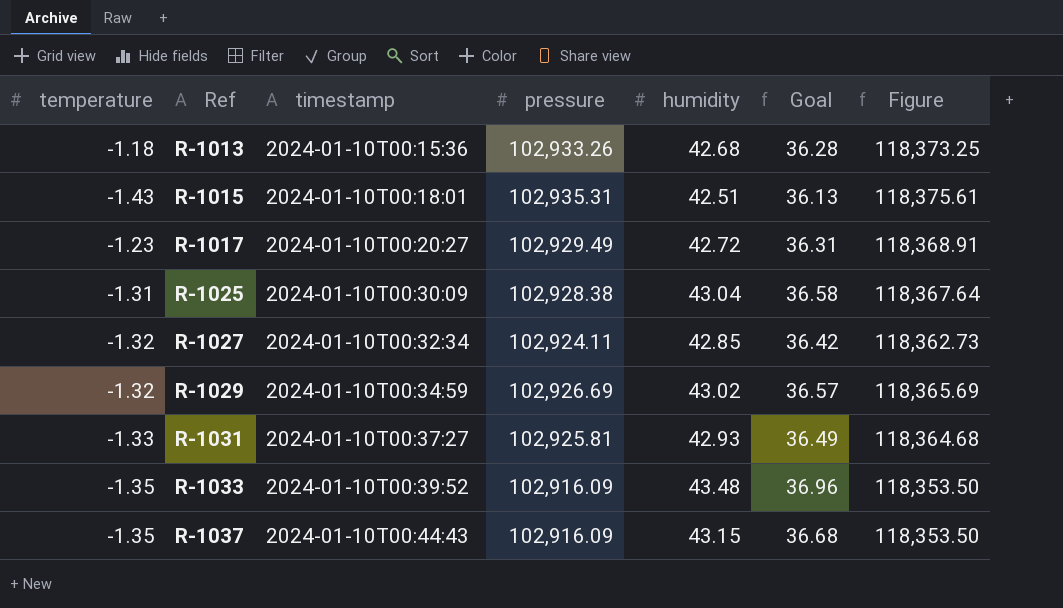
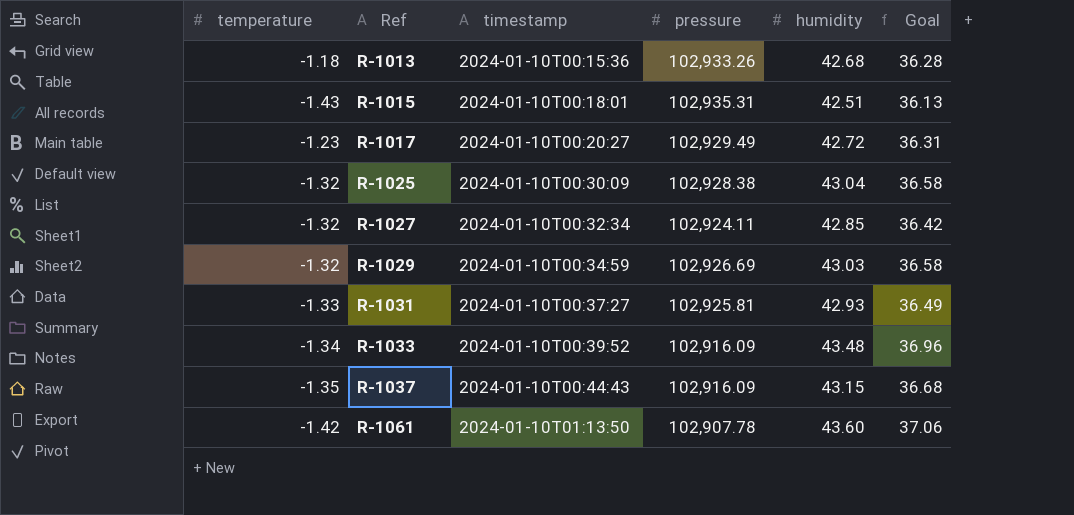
column Figure | formula: [pressure] * 1.15 -> none
R-1025 | temperature: -1.31 -> -1.32
R-1029 | humidity: 43.02 -> 43.03
R-1029 | Goal: 36.57 -> 36.58
R-1033 | temperature: -1.35 -> -1.34
row R-1061: none -> -1.42 | 2024-01-10T01:13:50 | 102,907.78 | 43.60 | 37.06

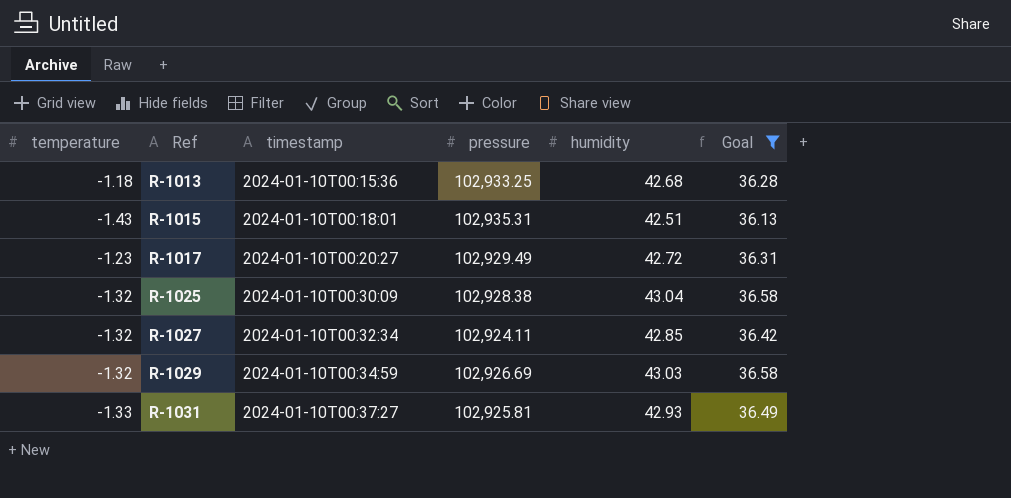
filter: none -> Goal <= 36.58
R-1013 | pressure: 102,933.26 -> 102,933.25

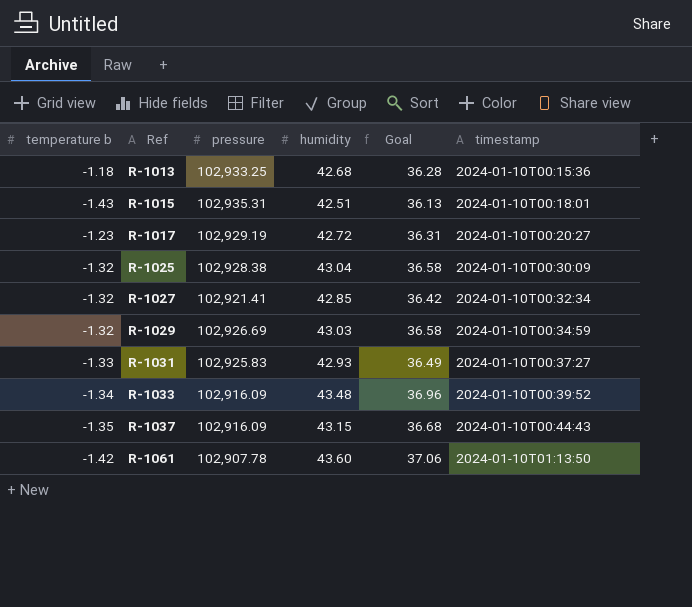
filter: Goal <= 36.58 -> none
column name: temperature -> temperature b
column timestamp | position: 3 -> 6
R-1017 | pressure: 102,929.49 -> 102,929.19
R-1027 | pressure: 102,924.11 -> 102,921.41
R-1031 | pressure: 102,925.81 -> 102,925.83

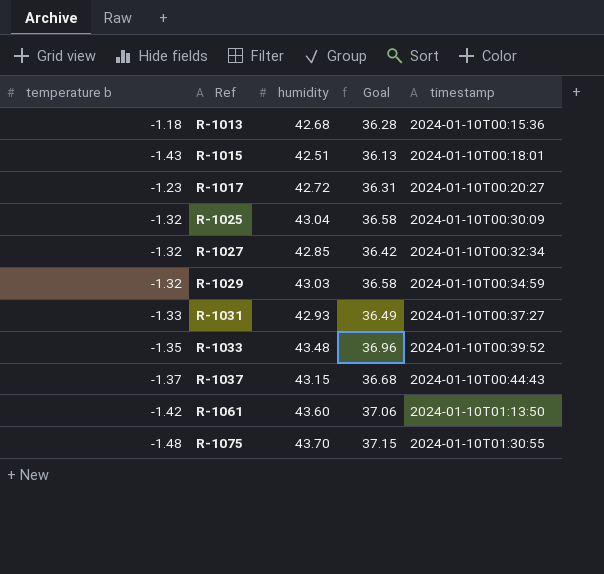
column pressure | position: 3 -> none
R-1033 | temperature b: -1.34 -> -1.35
R-1037 | temperature b: -1.35 -> -1.37
row R-1075: none -> -1.48 | 43.70 | 37.15 | 2024-01-10T01:30:55

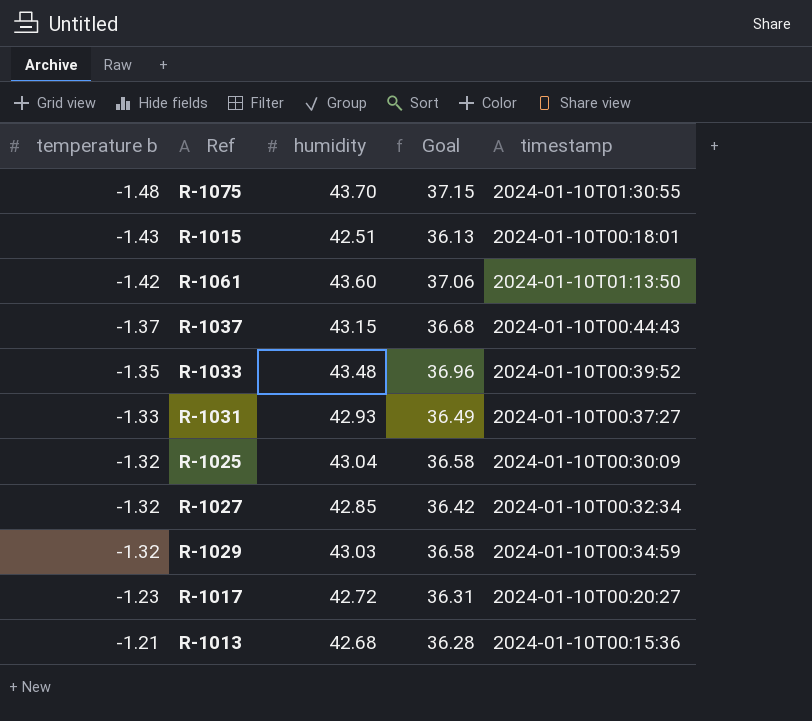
row order: Ref ascending -> temperature b ascending
R-1013 | temperature b: -1.18 -> -1.21

